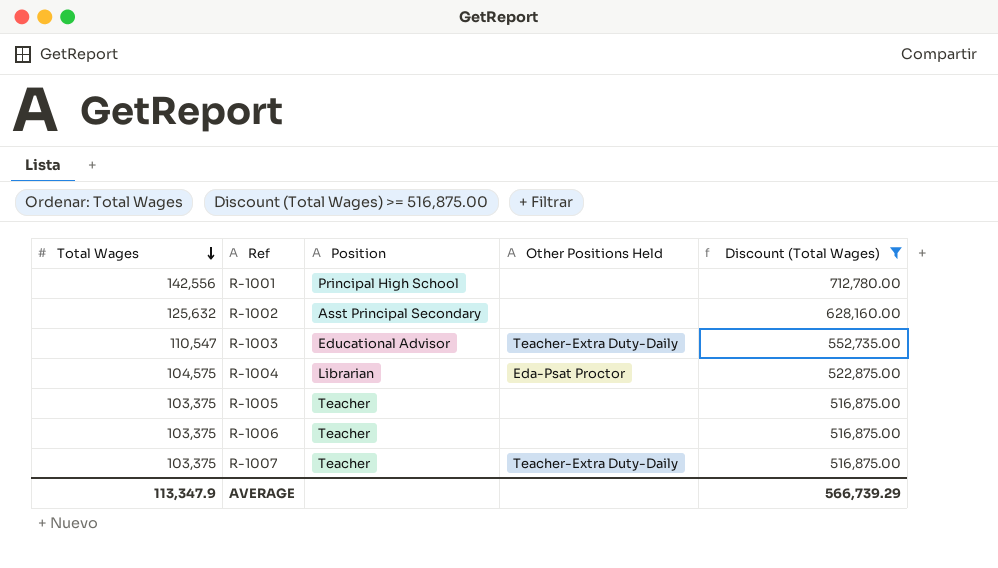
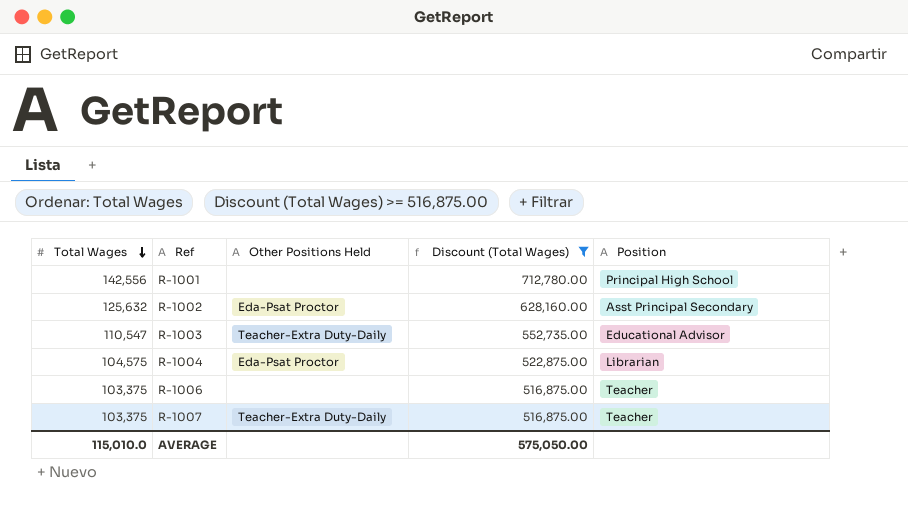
column Position | position: 3 -> 5
row R-1005: 103,375 | Teacher | none | 516,875.00 -> none
R-1002 | Other Positions Held: none -> Eda-Psat Proctor
AVERAGE | Total Wages: 113,347.9 -> 115,010.0
AVERAGE | Discount (Total Wages): 566,739.29 -> 575,050.00

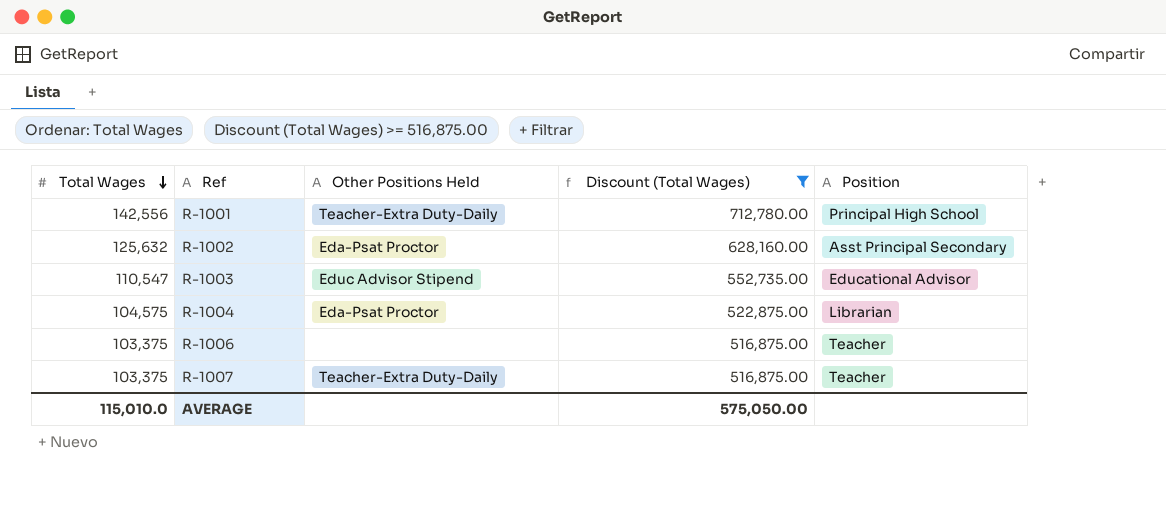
R-1001 | Other Positions Held: none -> Teacher-Extra Duty-Daily
R-1003 | Other Positions Held: Teacher-Extra Duty-Daily -> Educ Advisor Stipend

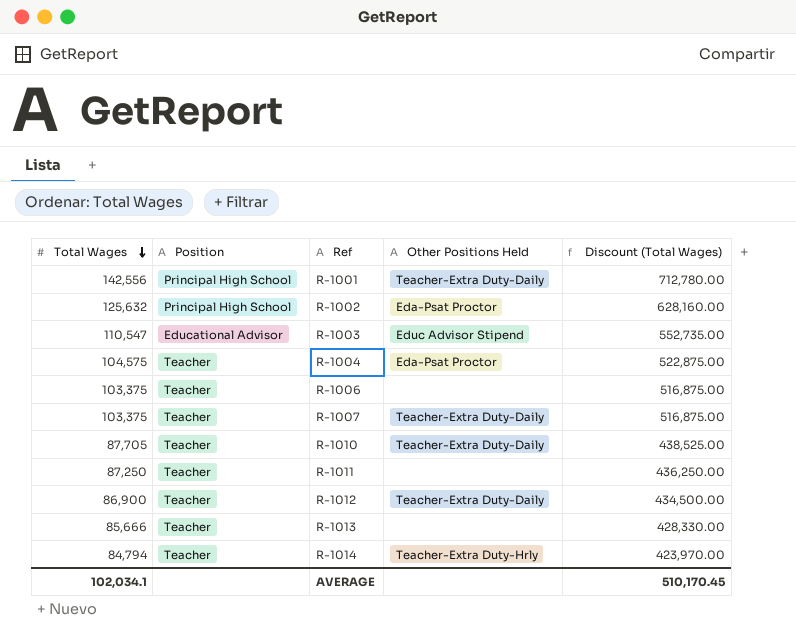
filter: Discount (Total Wages) >= 516,875.00 -> none
column Position | position: 5 -> 2
R-1002 | Position: Asst Principal Secondary -> Principal High School
R-1004 | Position: Librarian -> Teacher
AVERAGE | Total Wages: 115,010.0 -> 102,034.1
AVERAGE | Discount (Total Wages): 575,050.00 -> 510,170.45

